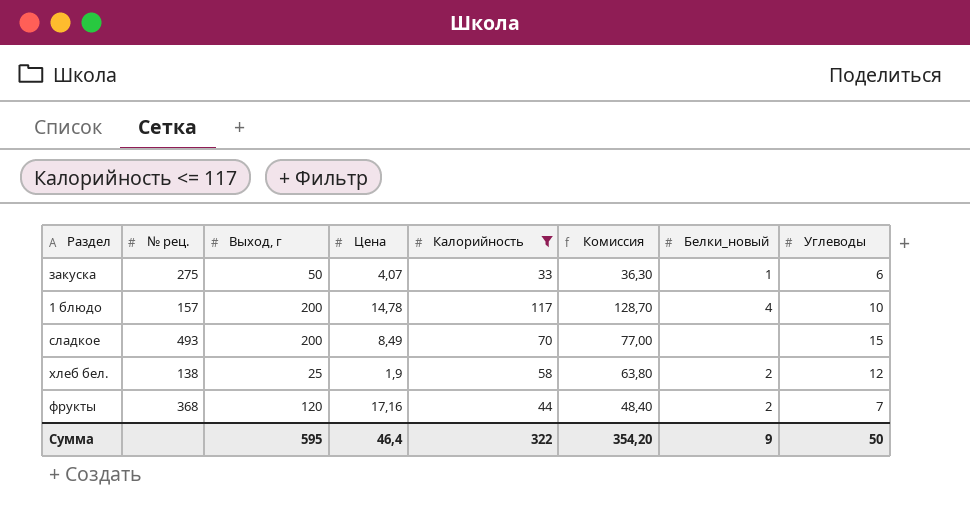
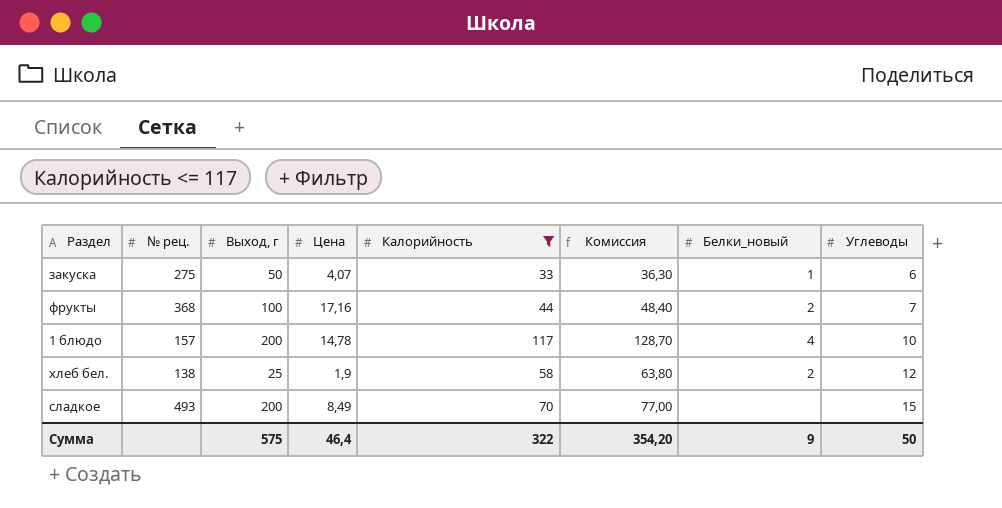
row order: none -> Углеводы ascending
фрукты | Выход, г: 120 -> 100
Сумма | Выход, г: 595 -> 575

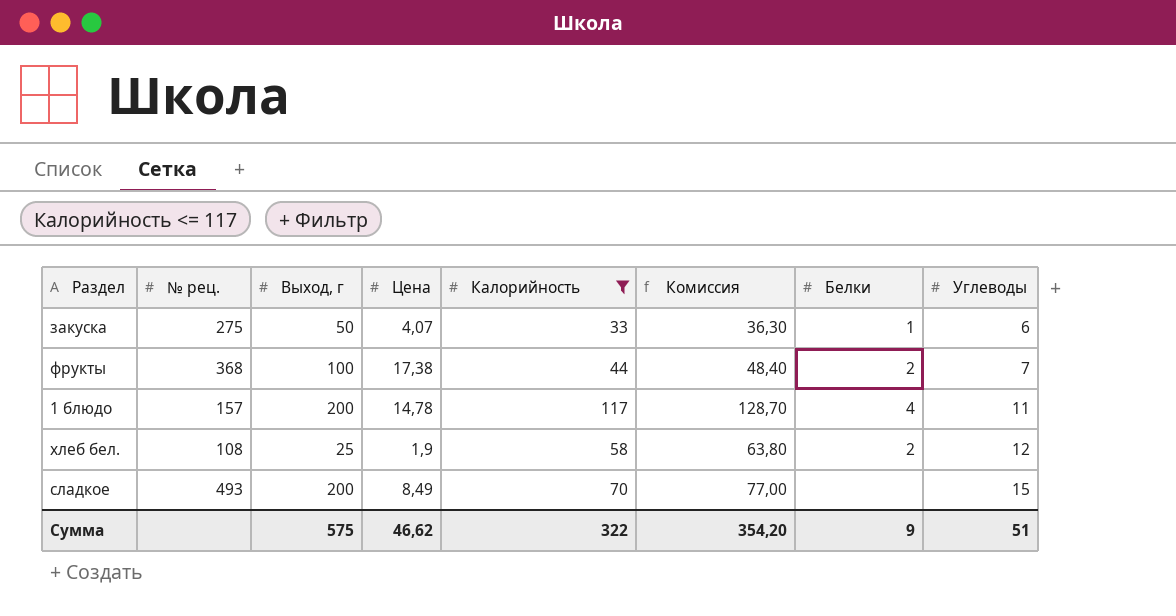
column name: Белки_новый -> Белки
фрукты | Цена: 17,16 -> 17,38
1 блюдо | Углеводы: 10 -> 11
хлеб бел. | № рец.: 138 -> 108
Сумма | Цена: 46,4 -> 46,62
Сумма | Углеводы: 50 -> 51

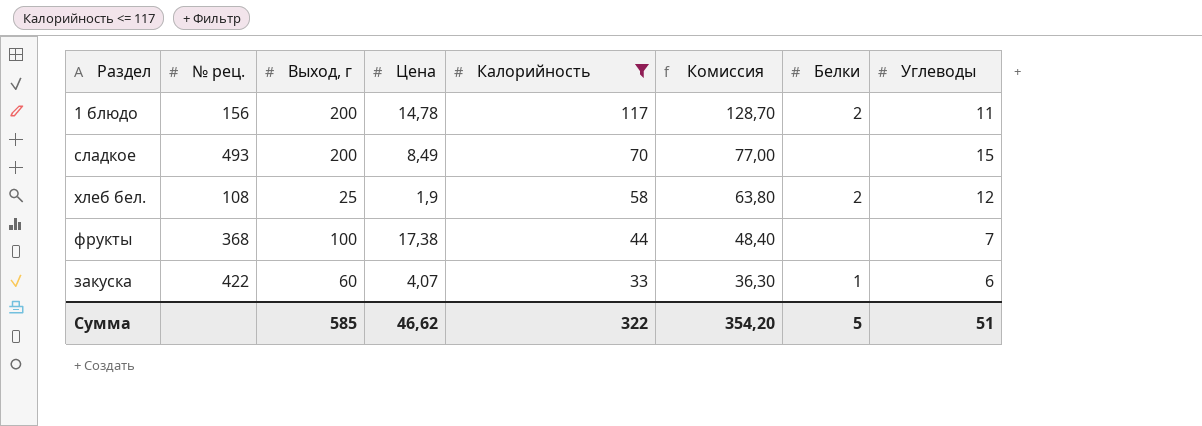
row order: Углеводы ascending -> Калорийность descending
1 блюдо | № рец.: 157 -> 156
1 блюдо | Белки: 4 -> 2
фрукты | Белки: 2 -> none
закуска | № рец.: 275 -> 422
закуска | Выход, г: 50 -> 60
Сумма | Выход, г: 575 -> 585
Сумма | Белки: 9 -> 5

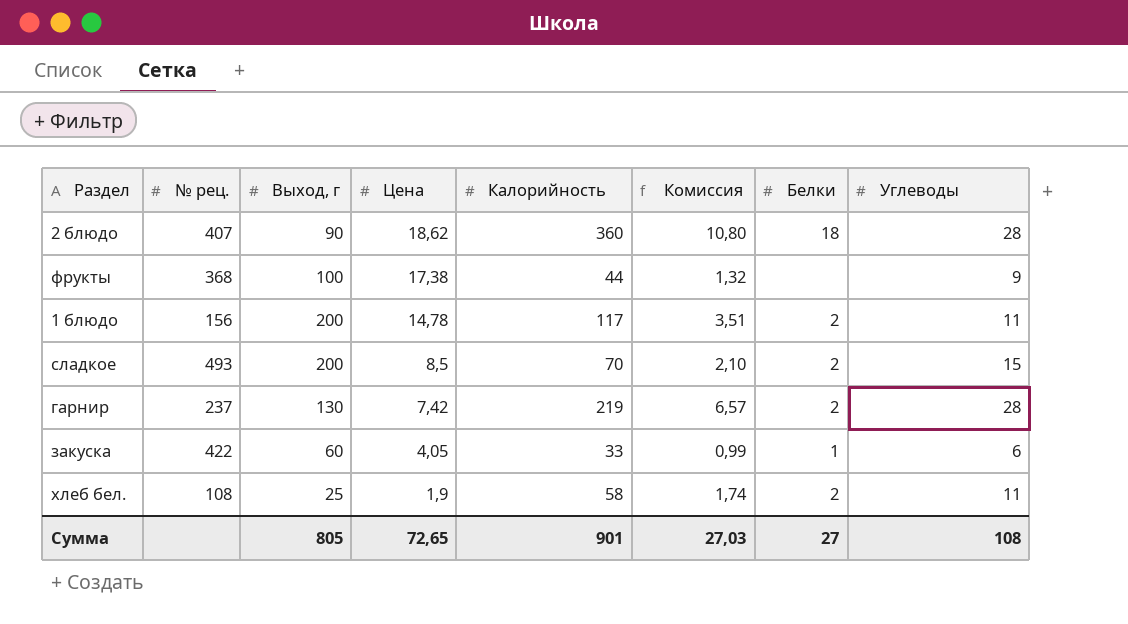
filter: Калорийность <= 117 -> none
row order: Калорийность descending -> Цена descending
column Комиссия | formula: [Калорийность] * 1,1 -> [Калорийность] * 0,03
фрукты | Углеводы: 7 -> 9
сладкое | Цена: 8,49 -> 8,5
сладкое | Белки: none -> 2
закуска | Цена: 4,07 -> 4,05
хлеб бел. | Углеводы: 12 -> 11
Сумма | Выход, г: 585 -> 805
Сумма | Цена: 46,62 -> 72,65
Сумма | Калорийность: 322 -> 901
Сумма | Комиссия: 354,20 -> 27,03
Сумма | Белки: 5 -> 27
Сумма | Углеводы: 51 -> 108

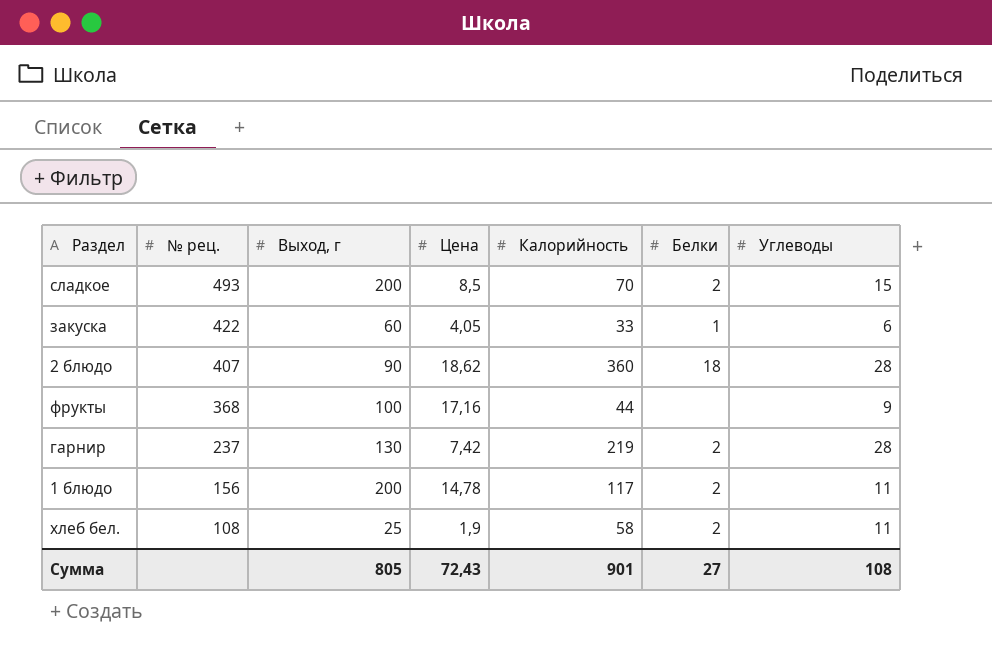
row order: Цена descending -> № рец. descending
column Комиссия | formula: [Калорийность] * 0,03 -> none
фрукты | Цена: 17,38 -> 17,16
Сумма | Цена: 72,65 -> 72,43

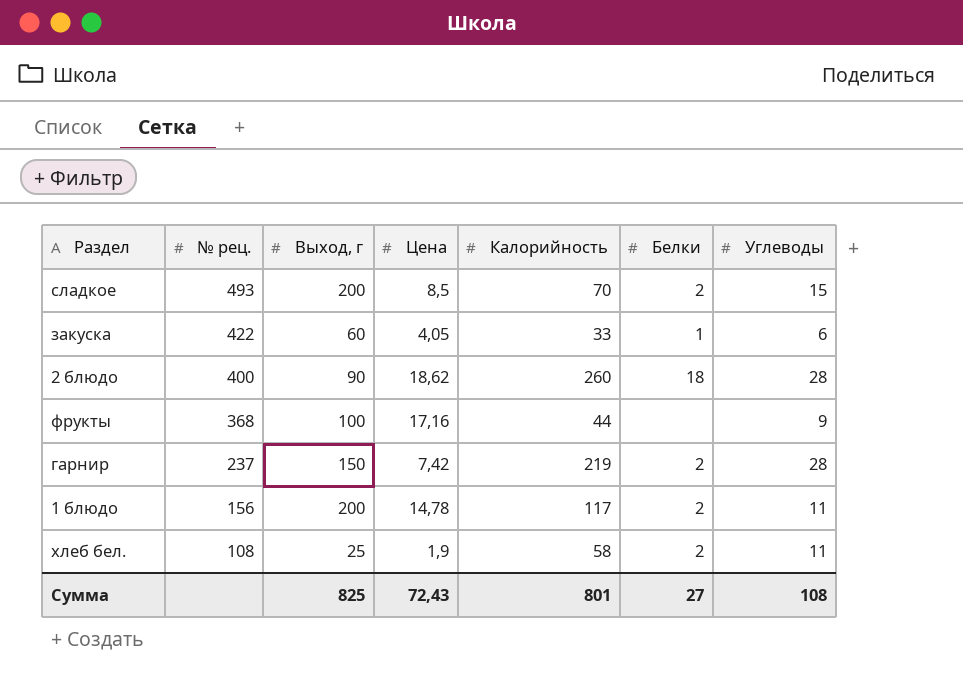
2 блюдо | № рец.: 407 -> 400
2 блюдо | Калорийность: 360 -> 260
гарнир | Выход, г: 130 -> 150
Сумма | Выход, г: 805 -> 825
Сумма | Калорийность: 901 -> 801

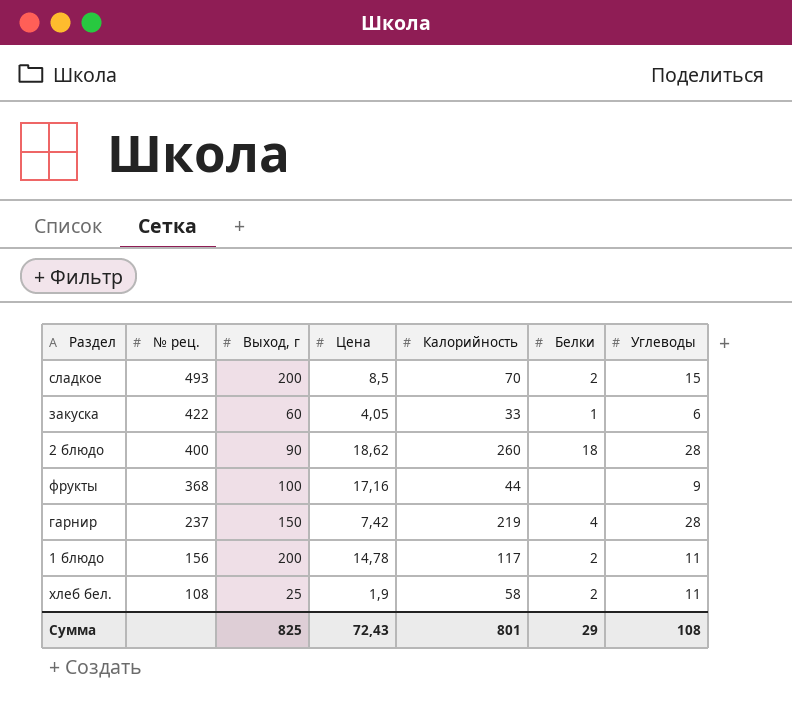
гарнир | Белки: 2 -> 4
Сумма | Белки: 27 -> 29

